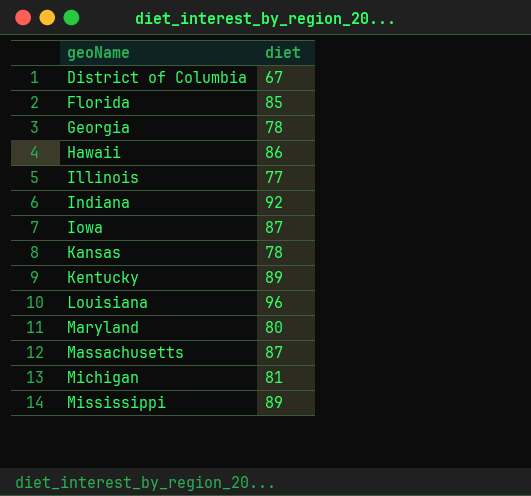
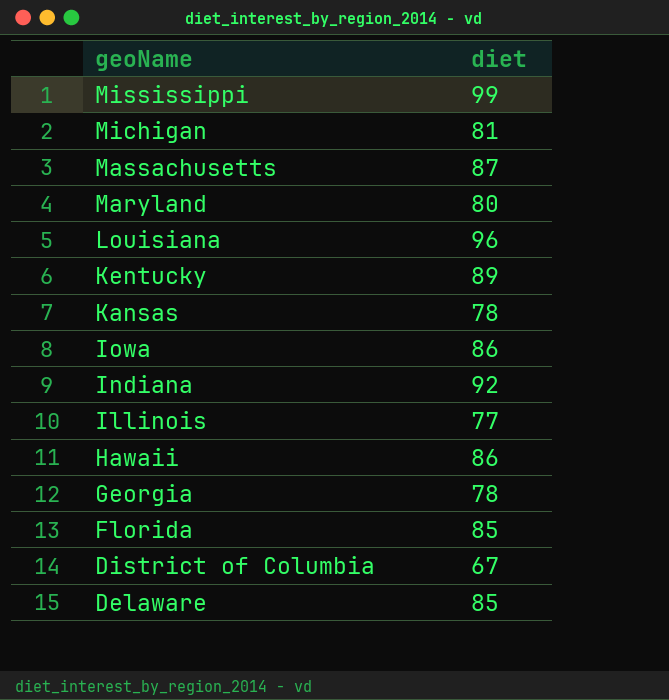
row order: geoName ascending -> geoName descending
Mississippi | diet: 89 -> 99
Iowa | diet: 87 -> 86
row Delaware: none -> 85

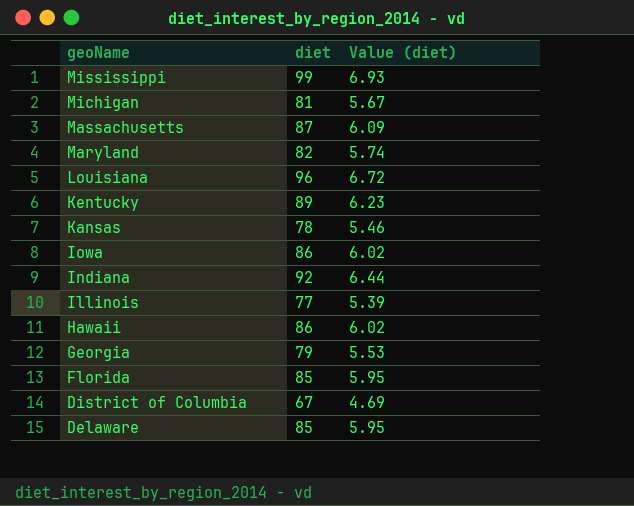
column Value (diet) | formula: none -> [diet] * 0.07
Maryland | diet: 80 -> 82
Georgia | diet: 78 -> 79

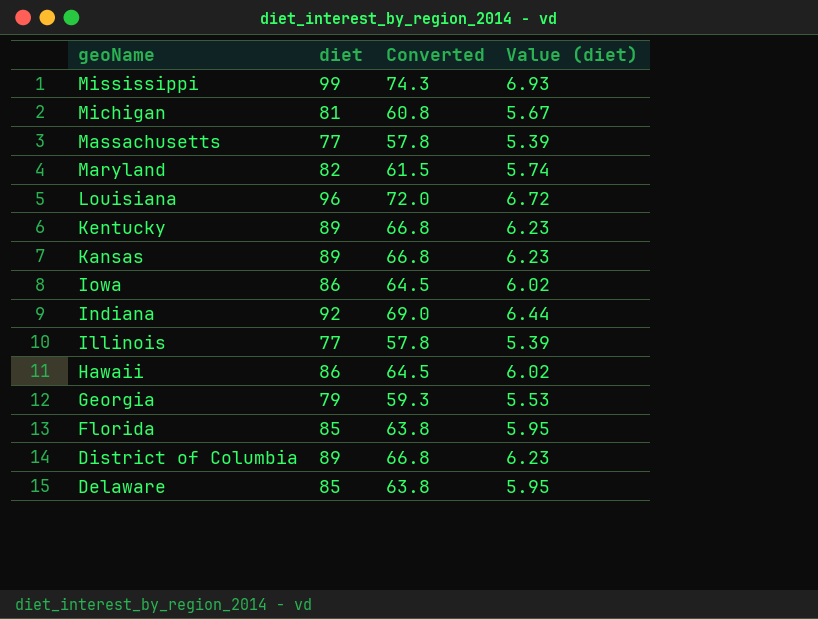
column Converted | formula: none -> [diet] * 0.75
Massachusetts | diet: 87 -> 77
Massachusetts | Value (diet): 6.09 -> 5.39
Kansas | diet: 78 -> 89
Kansas | Value (diet): 5.46 -> 6.23
District of Columbia | diet: 67 -> 89
District of Columbia | Value (diet): 4.69 -> 6.23

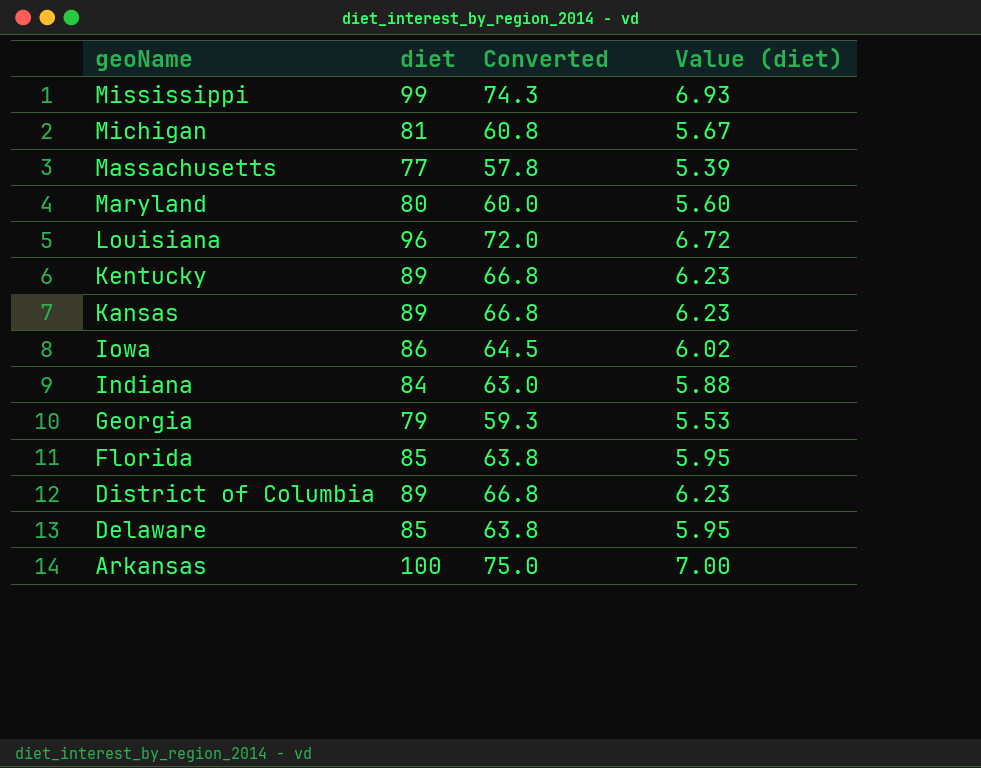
row Illinois: 77 | 57.8 | 5.39 -> none
row Hawaii: 86 | 64.5 | 6.02 -> none
Maryland | diet: 82 -> 80
Maryland | Converted: 61.5 -> 60.0
Maryland | Value (diet): 5.74 -> 5.60
Indiana | diet: 92 -> 84
Indiana | Converted: 69.0 -> 63.0
Indiana | Value (diet): 6.44 -> 5.88
row Arkansas: none -> 100 | 75.0 | 7.00

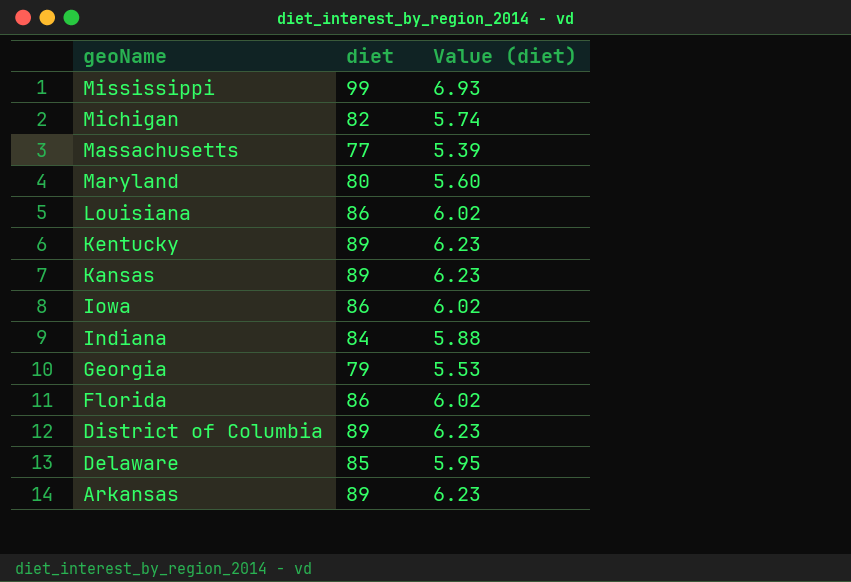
column Converted | formula: [diet] * 0.75 -> none
Michigan | diet: 81 -> 82
Michigan | Value (diet): 5.67 -> 5.74
Louisiana | diet: 96 -> 86
Louisiana | Value (diet): 6.72 -> 6.02
Florida | diet: 85 -> 86
Florida | Value (diet): 5.95 -> 6.02
Arkansas | diet: 100 -> 89
Arkansas | Value (diet): 7.00 -> 6.23

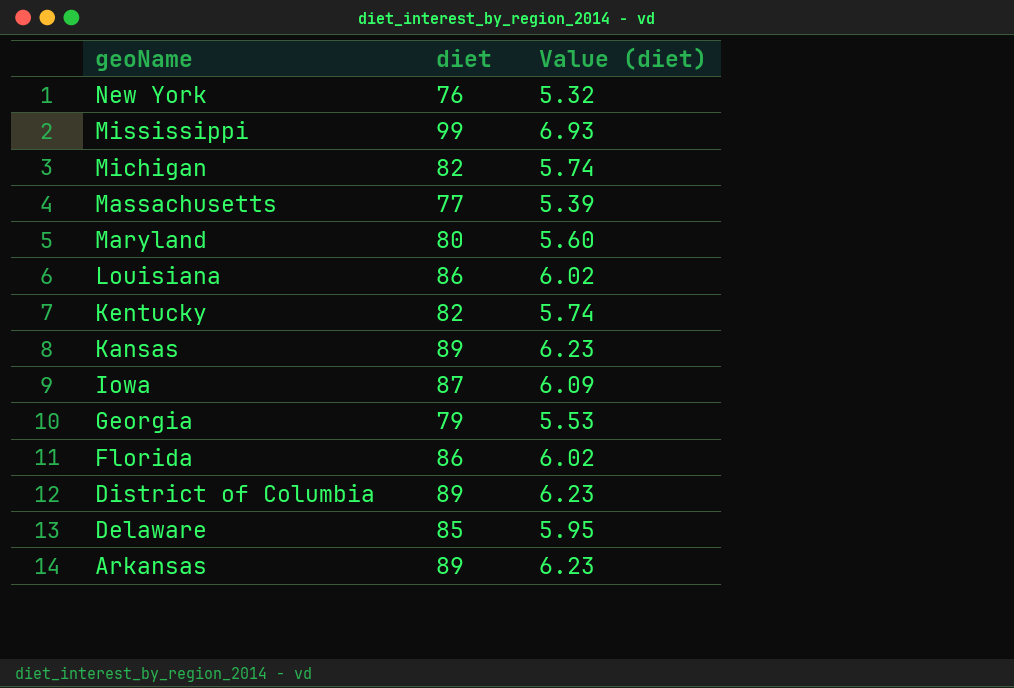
row Indiana: 84 | 5.88 -> none
row New York: none -> 76 | 5.32
Kentucky | diet: 89 -> 82
Kentucky | Value (diet): 6.23 -> 5.74
Iowa | diet: 86 -> 87
Iowa | Value (diet): 6.02 -> 6.09

